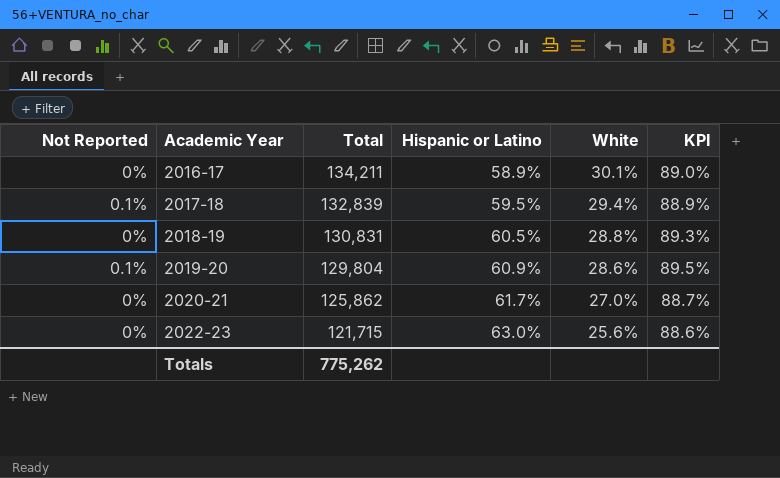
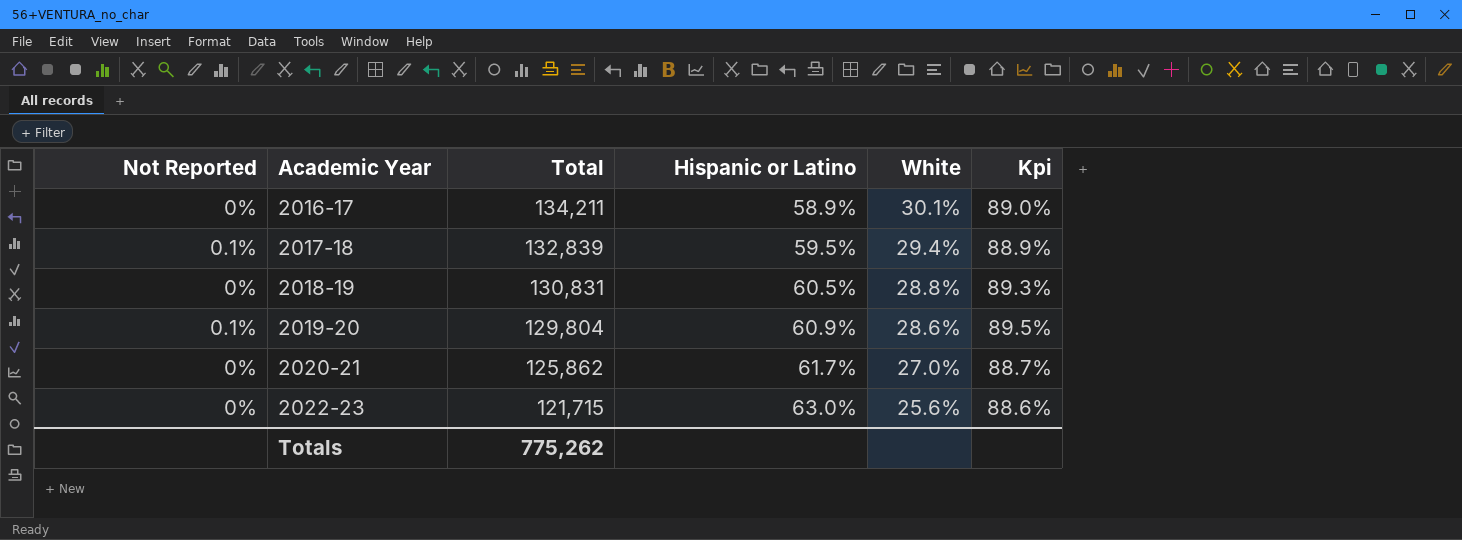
column name: KPI -> Kpi

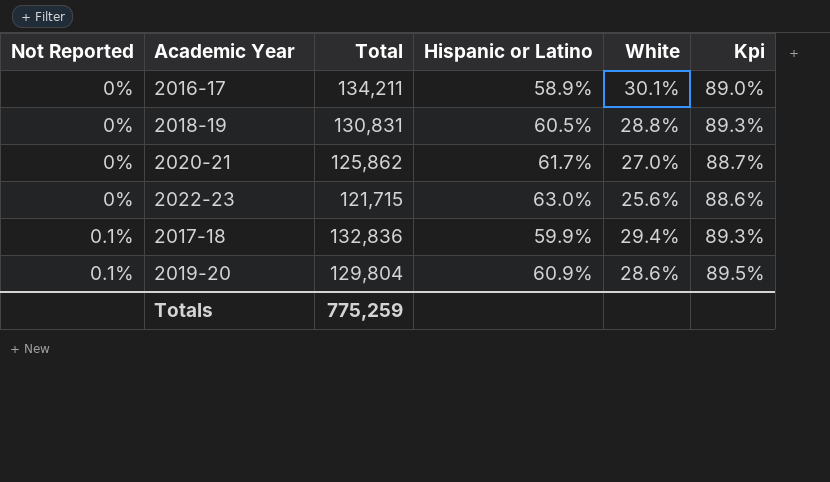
row order: Academic Year ascending -> Not Reported ascending
2017-18 | Total: 132,839 -> 132,836
2017-18 | Hispanic or Latino: 59.5% -> 59.9%
2017-18 | Kpi: 88.9% -> 89.3%
Totals | Total: 775,262 -> 775,259

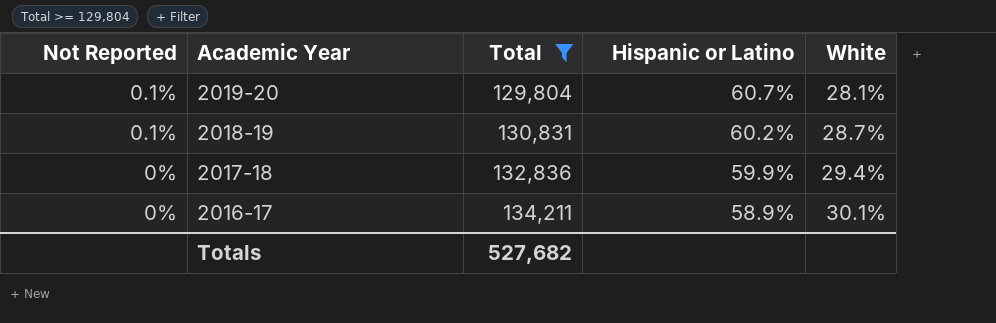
filter: none -> Total >= 129,804
row order: Not Reported ascending -> Not Reported descending
column Kpi | formula: [Hispanic or Latino] + [White] -> none
2019-20 | Hispanic or Latino: 60.9% -> 60.7%
2019-20 | White: 28.6% -> 28.1%
2018-19 | Not Reported: 0% -> 0.1%
2018-19 | Hispanic or Latino: 60.5% -> 60.2%
2018-19 | White: 28.8% -> 28.7%
2017-18 | Not Reported: 0.1% -> 0%
Totals | Total: 775,259 -> 527,682

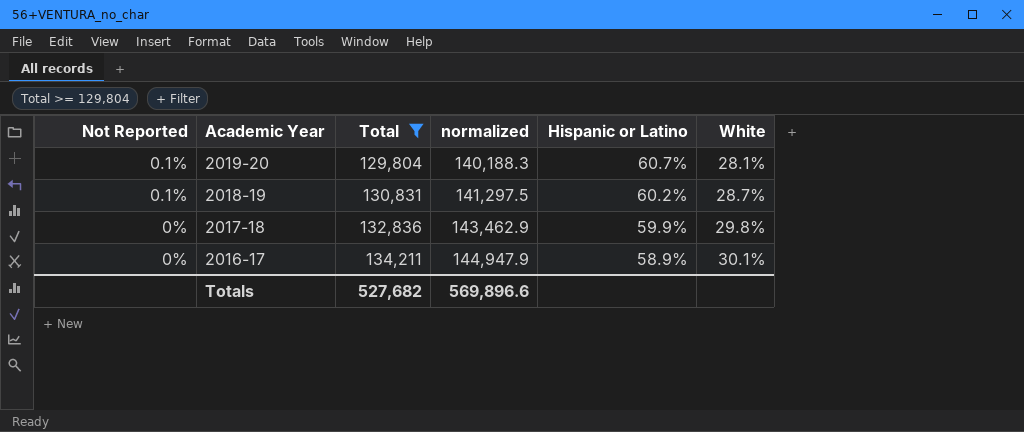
column normalized | formula: none -> [Total] * 1.08
2017-18 | White: 29.4% -> 29.8%

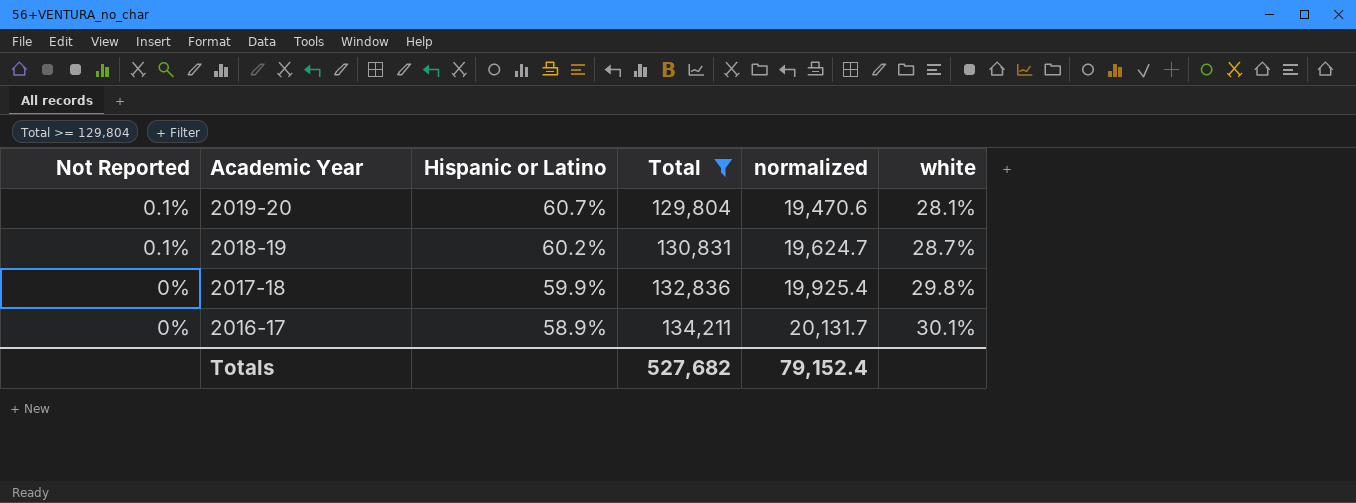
column Hispanic or Latino | position: 5 -> 3
column normalized | formula: [Total] * 1.08 -> [Total] * 0.15
column name: White -> white
Totals | normalized: 569,896.6 -> 79,152.4

